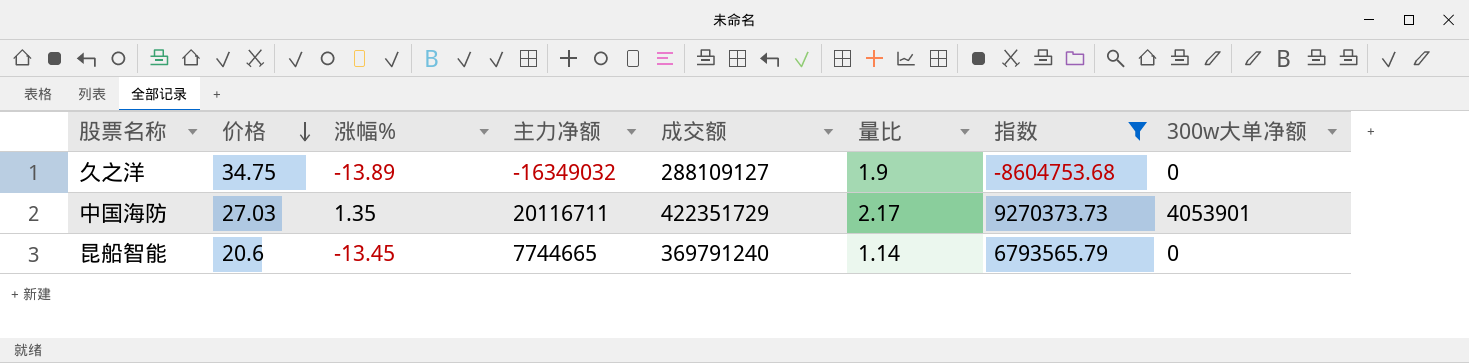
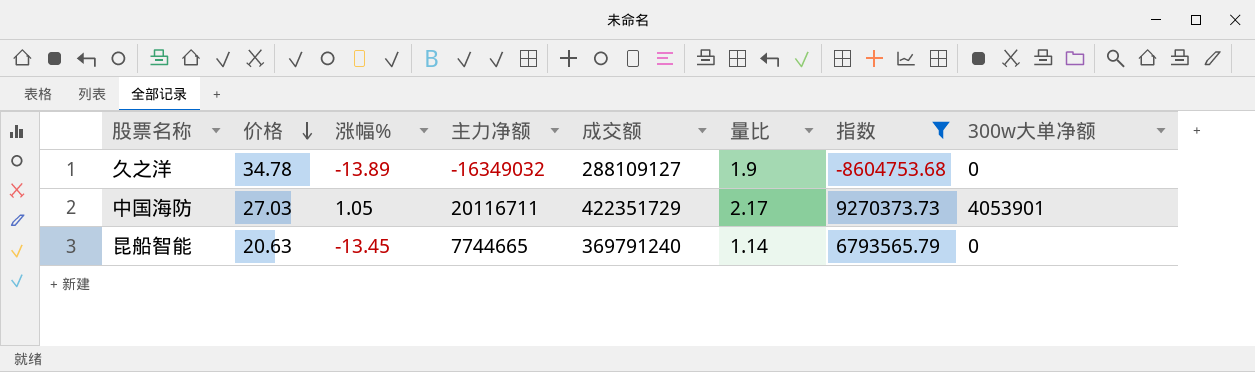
久之洋 | 价格: 34.75 -> 34.78
中国海防 | 涨幅%: 1.35 -> 1.05
昆船智能 | 价格: 20.6 -> 20.63

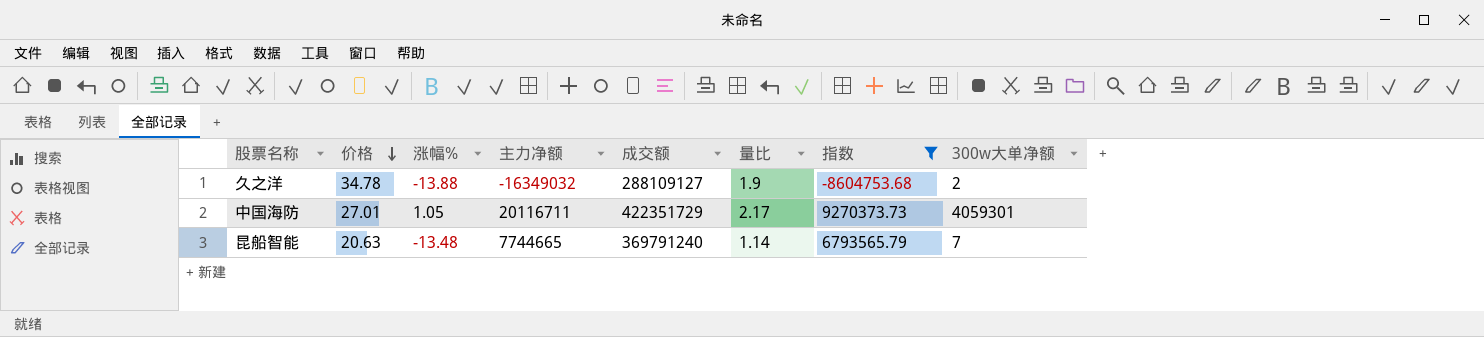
久之洋 | 涨幅%: -13.89 -> -13.88
久之洋 | 300w大单净额: 0 -> 2
中国海防 | 价格: 27.03 -> 27.01
中国海防 | 300w大单净额: 4053901 -> 4059301
昆船智能 | 涨幅%: -13.45 -> -13.48
昆船智能 | 300w大单净额: 0 -> 7

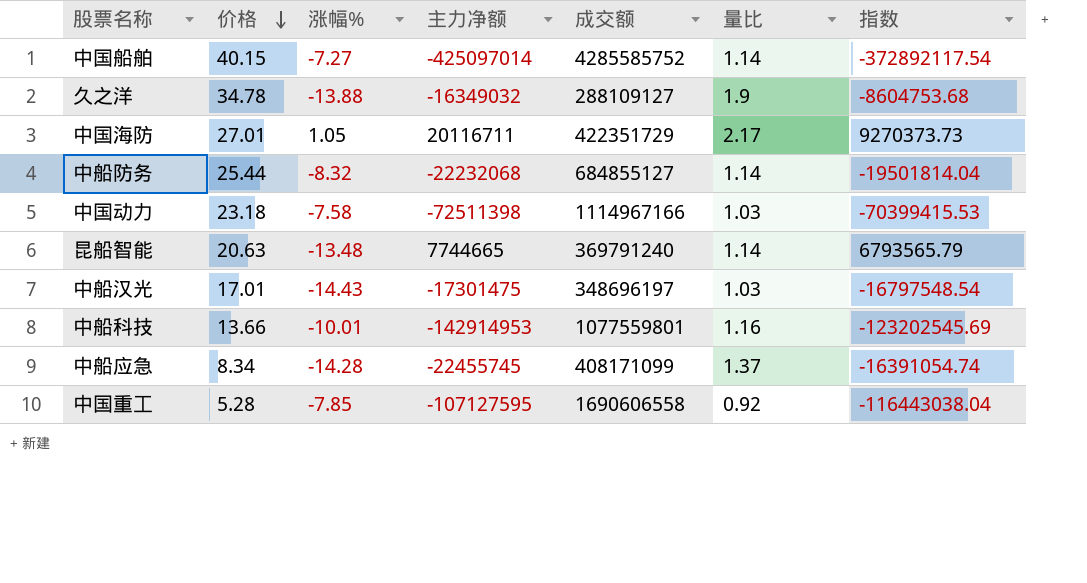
filter: 指数 >= -8604753.68 -> none
column 300w大单净额 | position: 8 -> none

